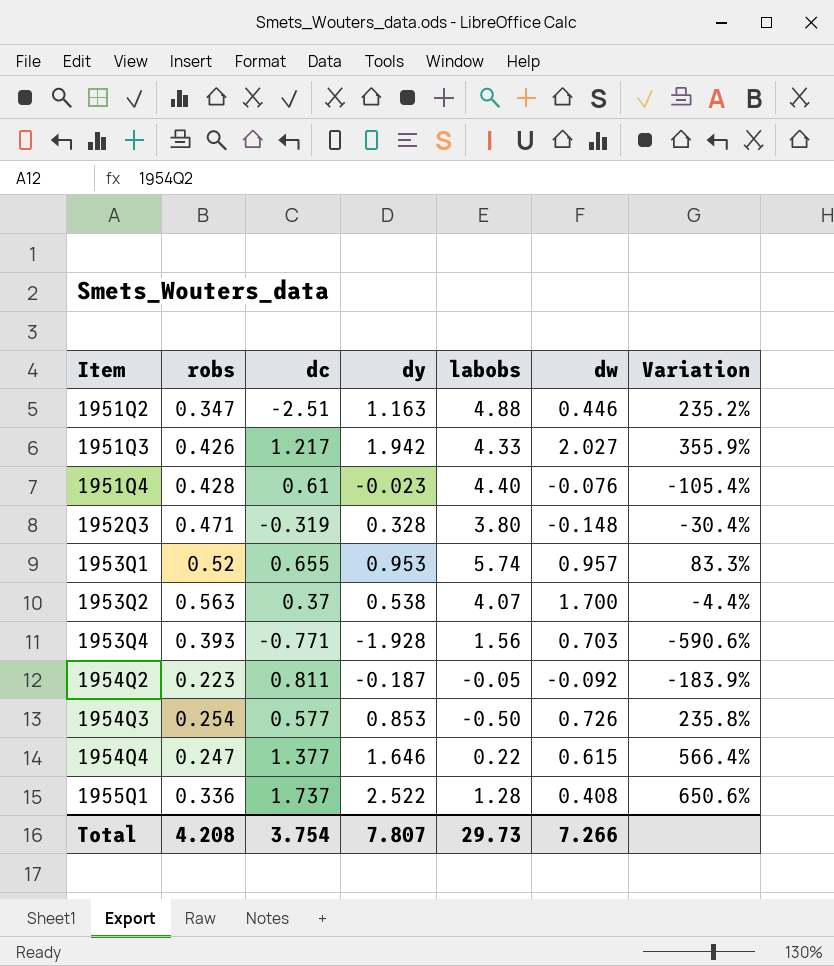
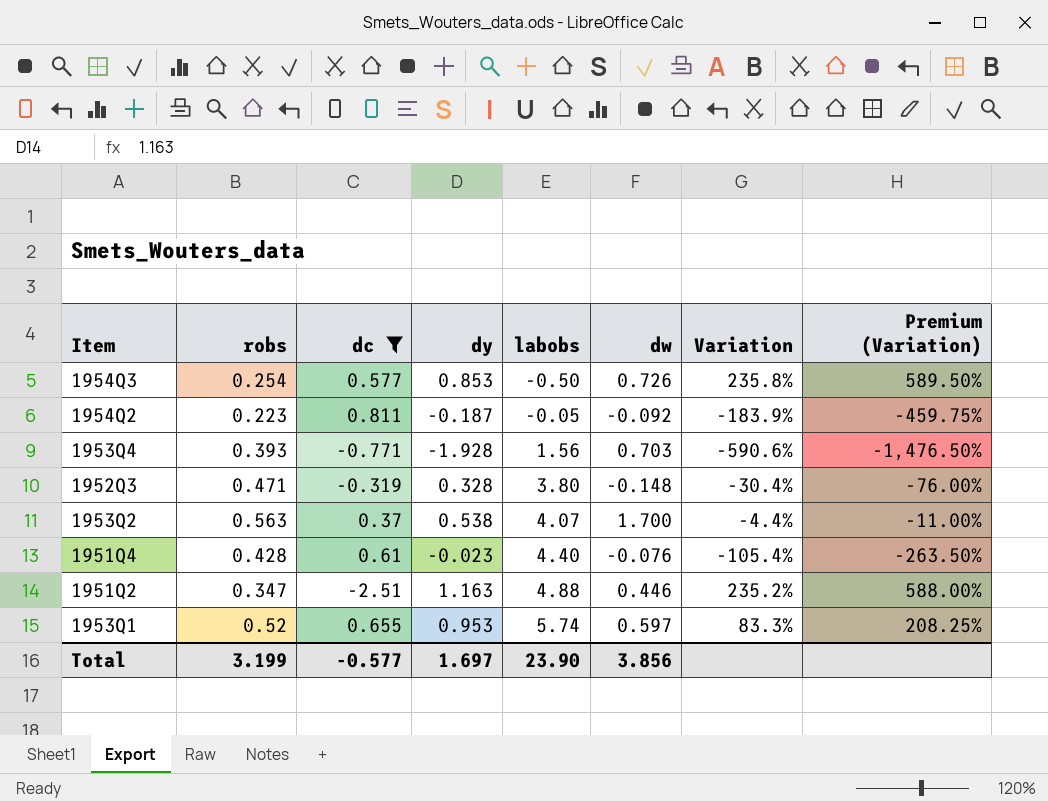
filter: none -> dc <= 0.811
row order: Item ascending -> labobs ascending
column Premium (Variation) | formula: none -> [Variation] * 2.5
1953Q1 | dw: 0.957 -> 0.597
Total | robs: 4.208 -> 3.199
Total | dc: 3.754 -> -0.577
Total | dy: 7.807 -> 1.697
Total | labobs: 29.73 -> 23.90
Total | dw: 7.266 -> 3.856

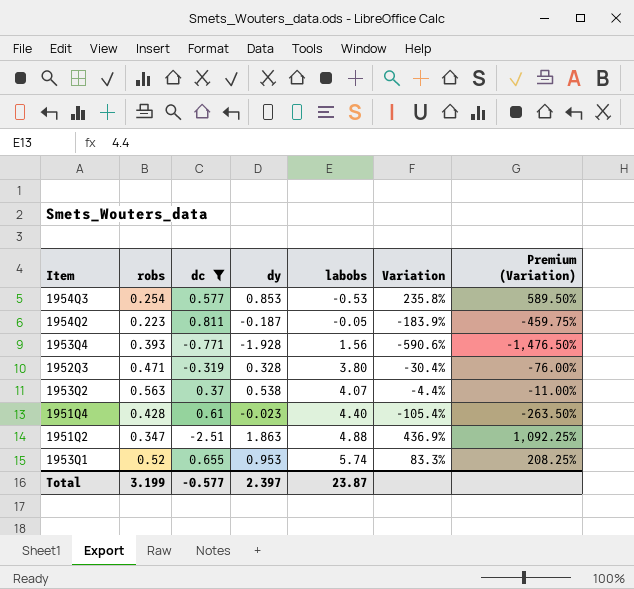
column dw | position: 6 -> none
1954Q3 | labobs: -0.50 -> -0.53
1951Q2 | dy: 1.163 -> 1.863
1951Q2 | Variation: 235.2% -> 436.9%
1951Q2 | Premium (Variation): 588.00% -> 1,092.25%
Total | dy: 1.697 -> 2.397
Total | labobs: 23.90 -> 23.87

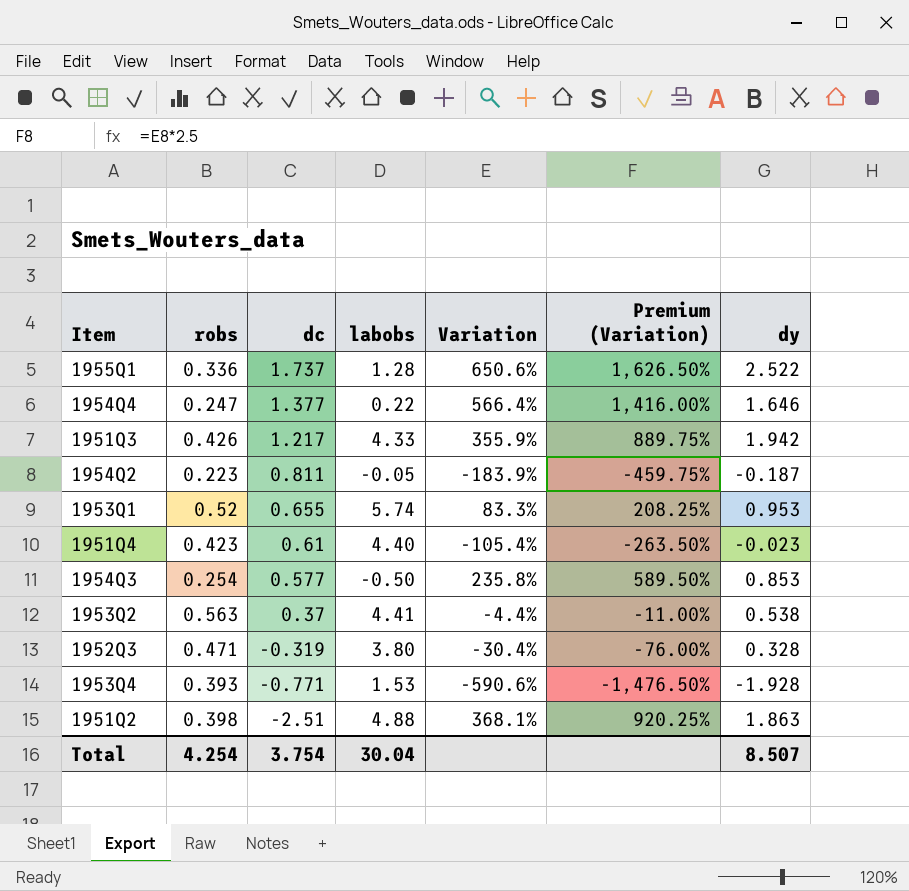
filter: dc <= 0.811 -> none
row order: labobs ascending -> dc descending
column dy | position: 4 -> 7
1951Q4 | robs: 0.428 -> 0.423
1954Q3 | labobs: -0.53 -> -0.50
1953Q2 | labobs: 4.07 -> 4.41
1953Q4 | labobs: 1.56 -> 1.53
1951Q2 | robs: 0.347 -> 0.398
1951Q2 | Variation: 436.9% -> 368.1%
1951Q2 | Premium (Variation): 1,092.25% -> 920.25%
Total | robs: 3.199 -> 4.254
Total | dc: -0.577 -> 3.754
Total | labobs: 23.87 -> 30.04
Total | dy: 2.397 -> 8.507

